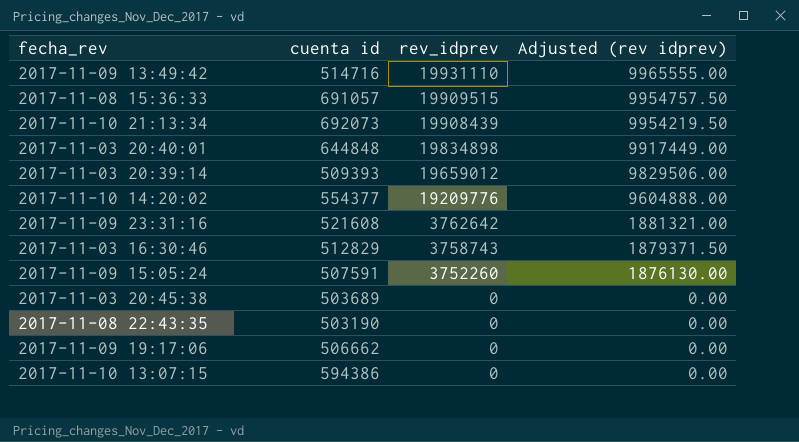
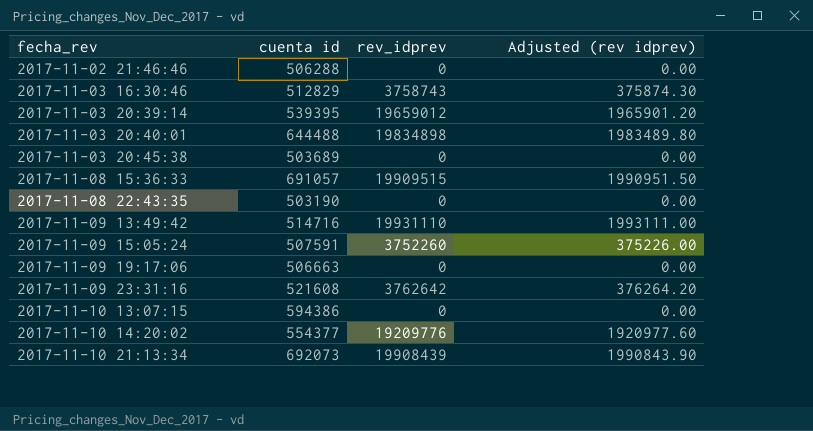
row order: rev_idprev descending -> fecha_rev ascending
column Adjusted (rev idprev) | formula: [rev_idprev] * 0.5 -> [rev_idprev] * 0.1
row 2017-11-02 21:46:46: none -> 506288 | 0 | 0.00
2017-11-03 20:39:14 | cuenta id: 509393 -> 539395
2017-11-03 20:40:01 | cuenta id: 644848 -> 644488
2017-11-09 19:17:06 | cuenta id: 506662 -> 506663

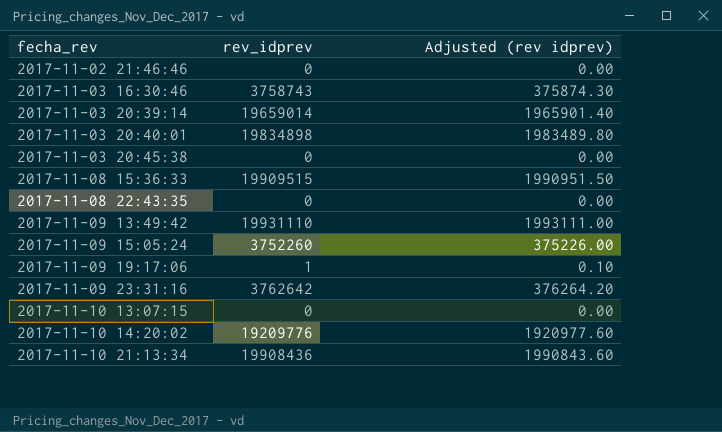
column cuenta id | position: 2 -> none
2017-11-03 20:39:14 | rev_idprev: 19659012 -> 19659014
2017-11-03 20:39:14 | Adjusted (rev idprev): 1965901.20 -> 1965901.40
2017-11-09 19:17:06 | rev_idprev: 0 -> 1
2017-11-09 19:17:06 | Adjusted (rev idprev): 0.00 -> 0.10
2017-11-10 21:13:34 | rev_idprev: 19908439 -> 19908436
2017-11-10 21:13:34 | Adjusted (rev idprev): 1990843.90 -> 1990843.60

